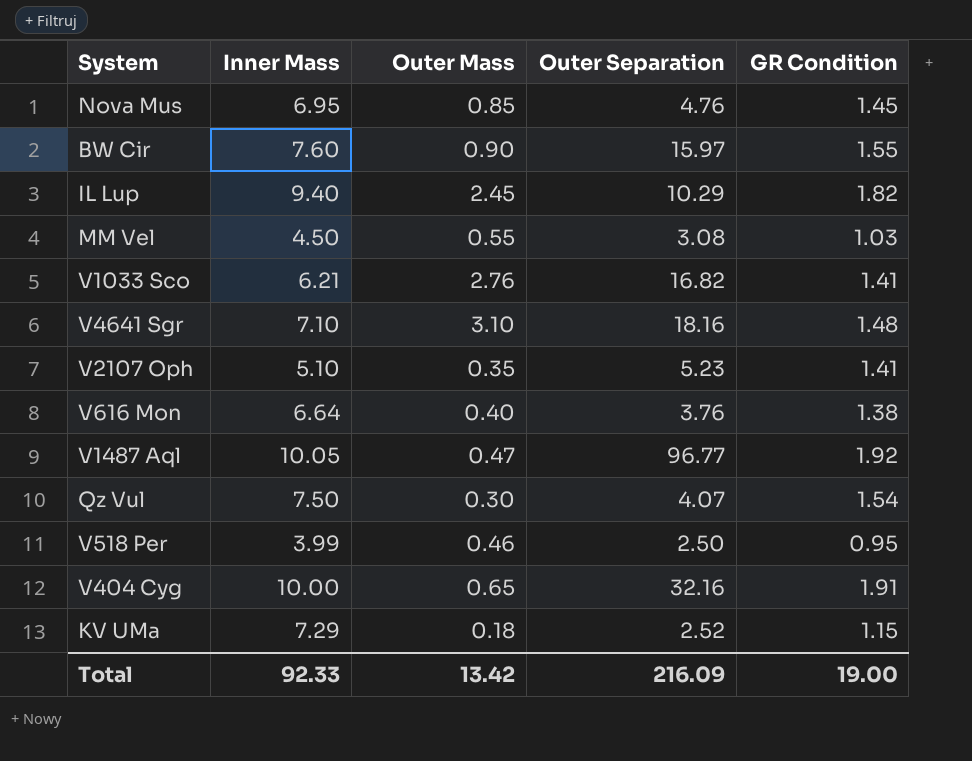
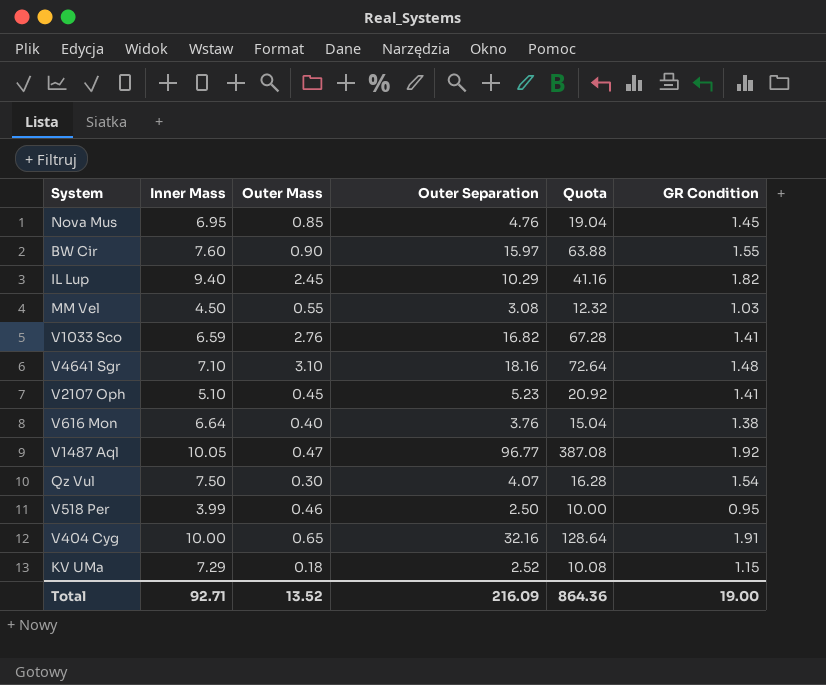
column Quota | formula: none -> [Outer Separation] * 4
V1033 Sco | Inner Mass: 6.21 -> 6.59
V2107 Oph | Outer Mass: 0.35 -> 0.45
Total | Inner Mass: 92.33 -> 92.71
Total | Outer Mass: 13.42 -> 13.52

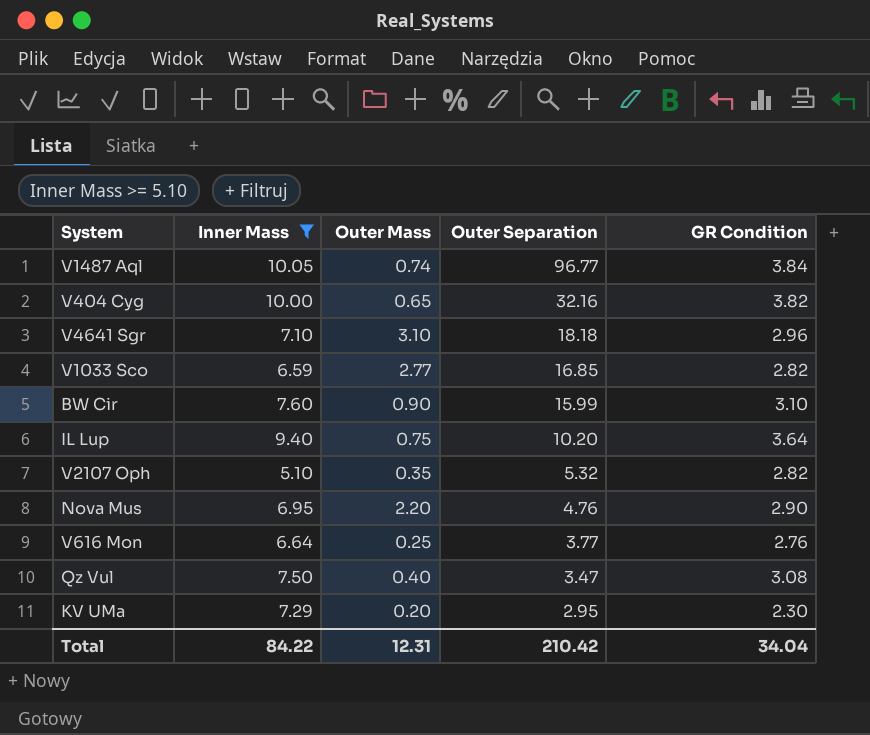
filter: none -> Inner Mass >= 5.10
row order: none -> Outer Separation descending
column Quota | formula: [Outer Separation] * 4 -> none
V1487 Aql | Outer Mass: 0.47 -> 0.74
V1487 Aql | GR Condition: 1.92 -> 3.84
V404 Cyg | GR Condition: 1.91 -> 3.82
V4641 Sgr | Outer Separation: 18.16 -> 18.18
V4641 Sgr | GR Condition: 1.48 -> 2.96
V1033 Sco | Outer Mass: 2.76 -> 2.77
V1033 Sco | Outer Separation: 16.82 -> 16.85
V1033 Sco | GR Condition: 1.41 -> 2.82
BW Cir | Outer Separation: 15.97 -> 15.99
BW Cir | GR Condition: 1.55 -> 3.10
IL Lup | Outer Mass: 2.45 -> 0.75
IL Lup | Outer Separation: 10.29 -> 10.20
IL Lup | GR Condition: 1.82 -> 3.64
V2107 Oph | Outer Mass: 0.45 -> 0.35
V2107 Oph | Outer Separation: 5.23 -> 5.32
V2107 Oph | GR Condition: 1.41 -> 2.82
Nova Mus | Outer Mass: 0.85 -> 2.20
Nova Mus | GR Condition: 1.45 -> 2.90
V616 Mon | Outer Mass: 0.40 -> 0.25
V616 Mon | Outer Separation: 3.76 -> 3.77
V616 Mon | GR Condition: 1.38 -> 2.76
Qz Vul | Outer Mass: 0.30 -> 0.40
Qz Vul | Outer Separation: 4.07 -> 3.47
Qz Vul | GR Condition: 1.54 -> 3.08
KV UMa | Outer Mass: 0.18 -> 0.20
KV UMa | Outer Separation: 2.52 -> 2.95
KV UMa | GR Condition: 1.15 -> 2.30
Total | Inner Mass: 92.71 -> 84.22
Total | Outer Mass: 13.52 -> 12.31
Total | Outer Separation: 216.09 -> 210.42
Total | GR Condition: 19.00 -> 34.04

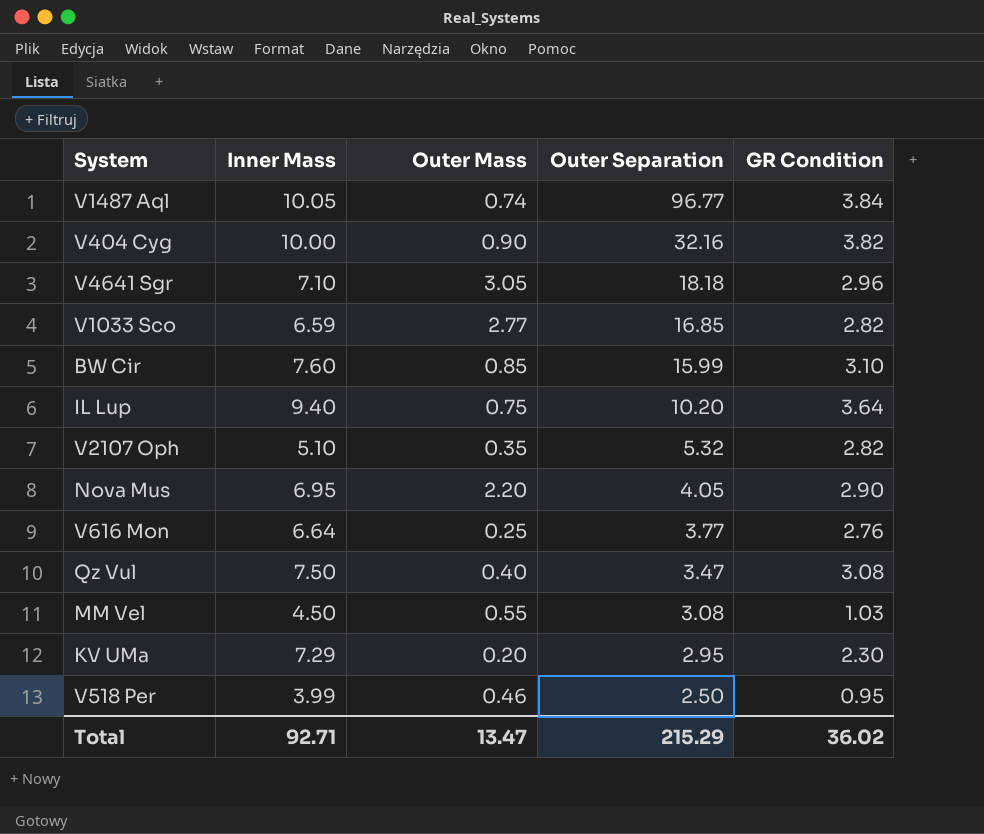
filter: Inner Mass >= 5.10 -> none
V404 Cyg | Outer Mass: 0.65 -> 0.90
V4641 Sgr | Outer Mass: 3.10 -> 3.05
BW Cir | Outer Mass: 0.90 -> 0.85
Nova Mus | Outer Separation: 4.76 -> 4.05
Total | Inner Mass: 84.22 -> 92.71
Total | Outer Mass: 12.31 -> 13.47
Total | Outer Separation: 210.42 -> 215.29
Total | GR Condition: 34.04 -> 36.02

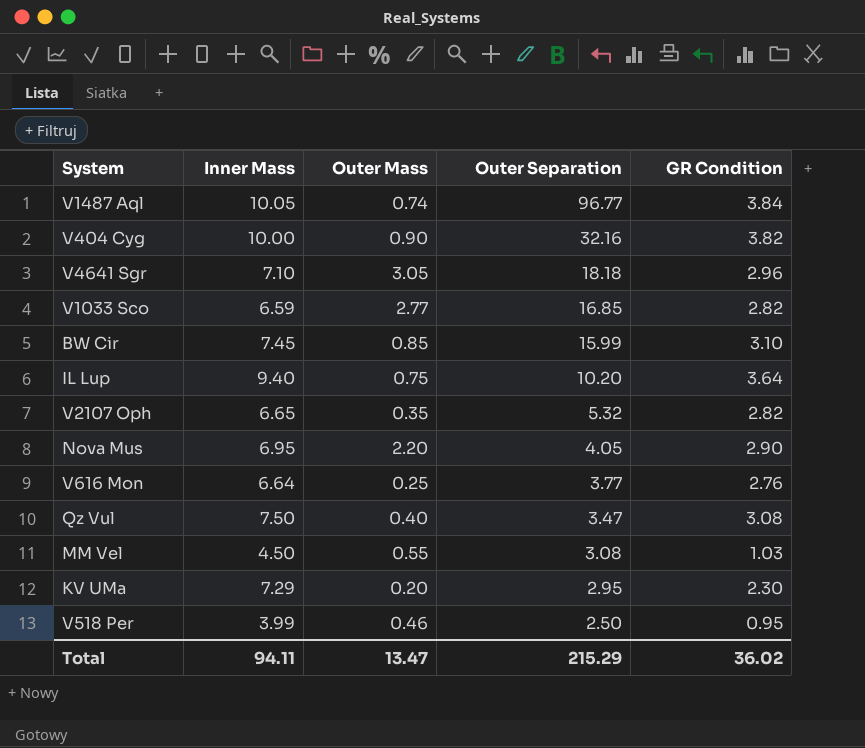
BW Cir | Inner Mass: 7.60 -> 7.45
V2107 Oph | Inner Mass: 5.10 -> 6.65
Total | Inner Mass: 92.71 -> 94.11

